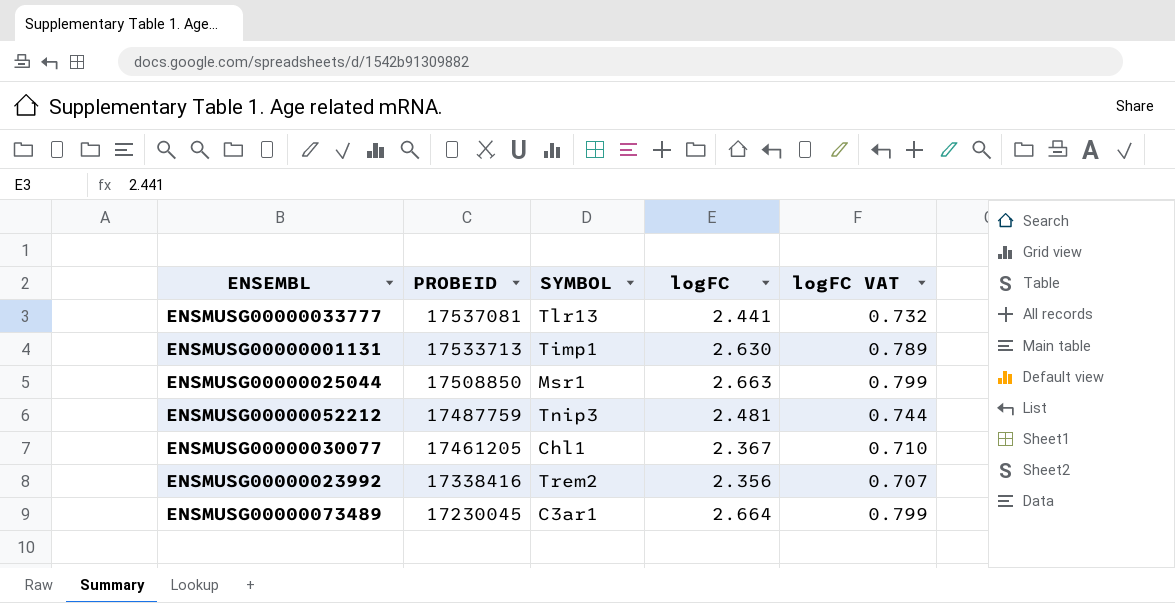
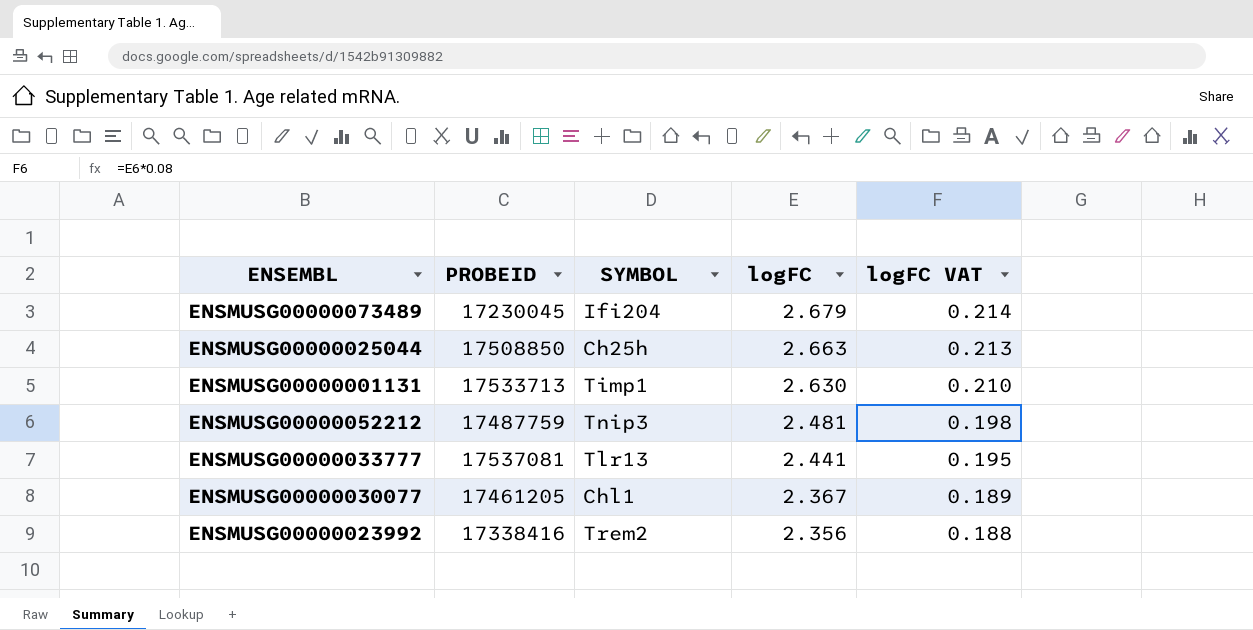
row order: PROBEID descending -> logFC descending
column logFC VAT | formula: [logFC] * 0.3 -> [logFC] * 0.08
ENSMUSG00000073489 | SYMBOL: C3ar1 -> Ifi204
ENSMUSG00000073489 | logFC: 2.664 -> 2.679
ENSMUSG00000025044 | SYMBOL: Msr1 -> Ch25h

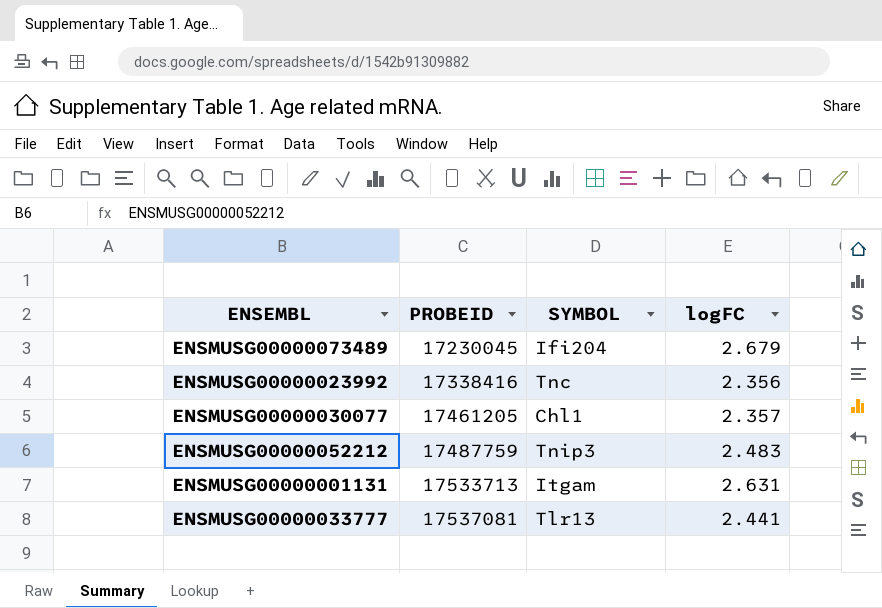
row order: logFC descending -> PROBEID ascending
column logFC VAT | formula: [logFC] * 0.08 -> none
row ENSMUSG00000025044: 17508850 | Ch25h | 2.663 | 0.213 -> none
ENSMUSG00000023992 | SYMBOL: Trem2 -> Tnc
ENSMUSG00000030077 | logFC: 2.367 -> 2.357
ENSMUSG00000052212 | logFC: 2.481 -> 2.483
ENSMUSG00000001131 | SYMBOL: Timp1 -> Itgam
ENSMUSG00000001131 | logFC: 2.630 -> 2.631

